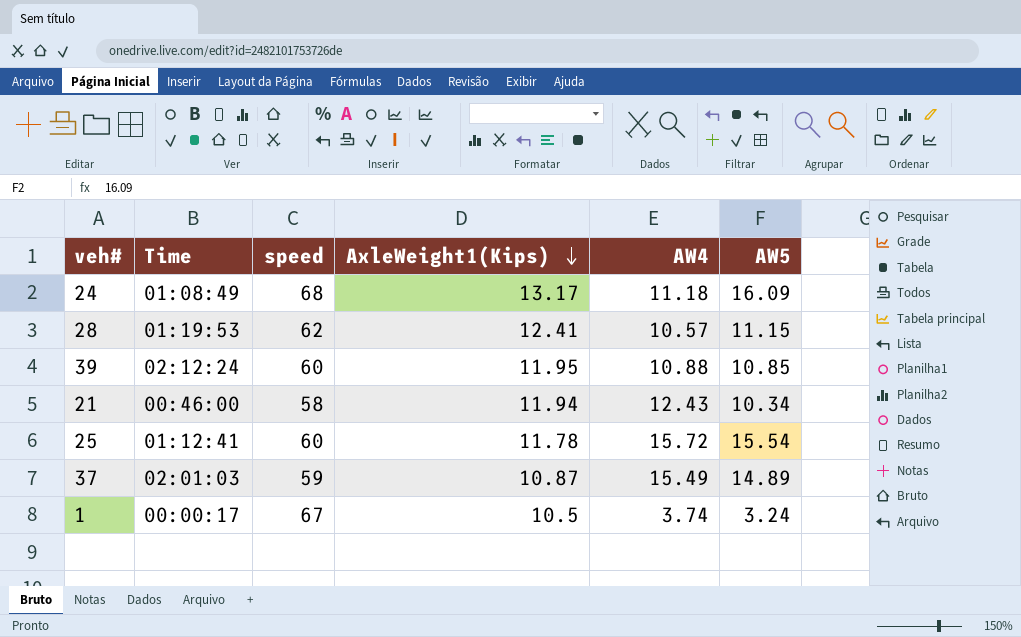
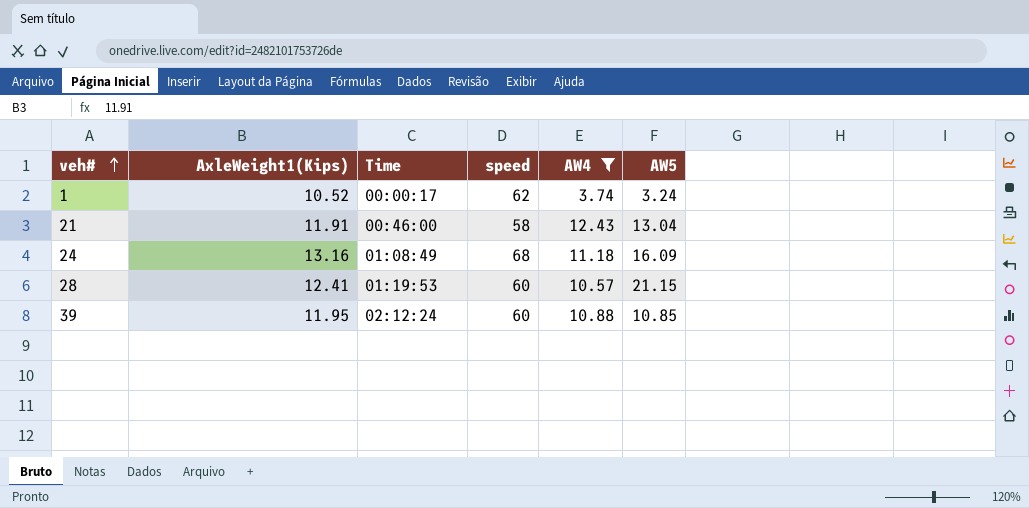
filter: none -> AW4 <= 12.43
row order: AxleWeight1(Kips) descending -> veh# ascending
column AxleWeight1(Kips) | position: 4 -> 2
1 | AxleWeight1(Kips): 10.5 -> 10.52
1 | speed: 67 -> 62
21 | AxleWeight1(Kips): 11.94 -> 11.91
21 | AW5: 10.34 -> 13.04
24 | AxleWeight1(Kips): 13.17 -> 13.16
28 | speed: 62 -> 60
28 | AW5: 11.15 -> 21.15

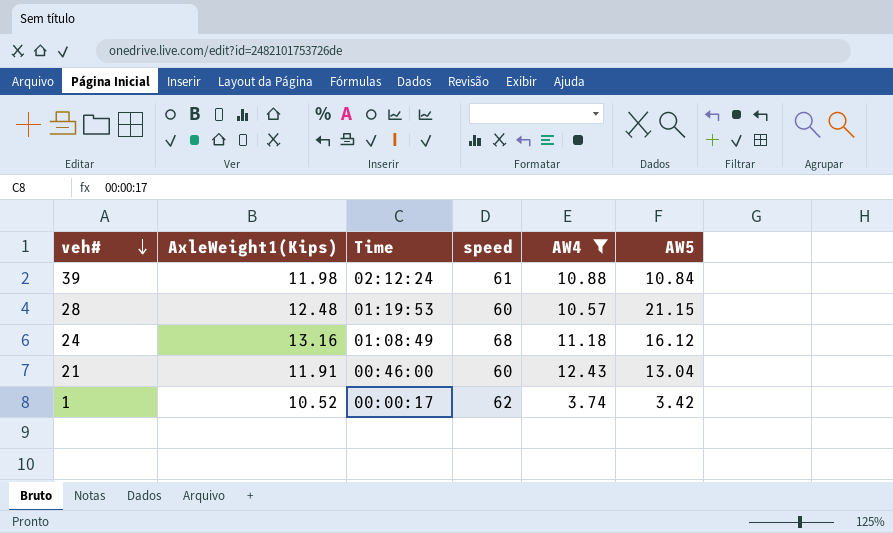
row order: veh# ascending -> veh# descending
39 | AxleWeight1(Kips): 11.95 -> 11.98
39 | speed: 60 -> 61
39 | AW5: 10.85 -> 10.84
28 | AxleWeight1(Kips): 12.41 -> 12.48
24 | AW5: 16.09 -> 16.12
21 | speed: 58 -> 60
1 | AW5: 3.24 -> 3.42

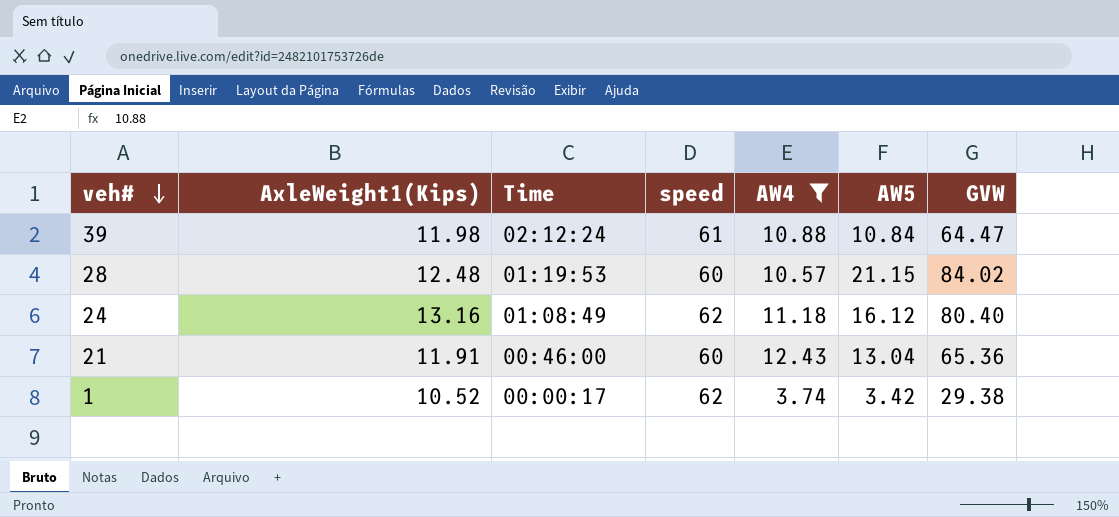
column GVW | position: none -> 7
24 | speed: 68 -> 62

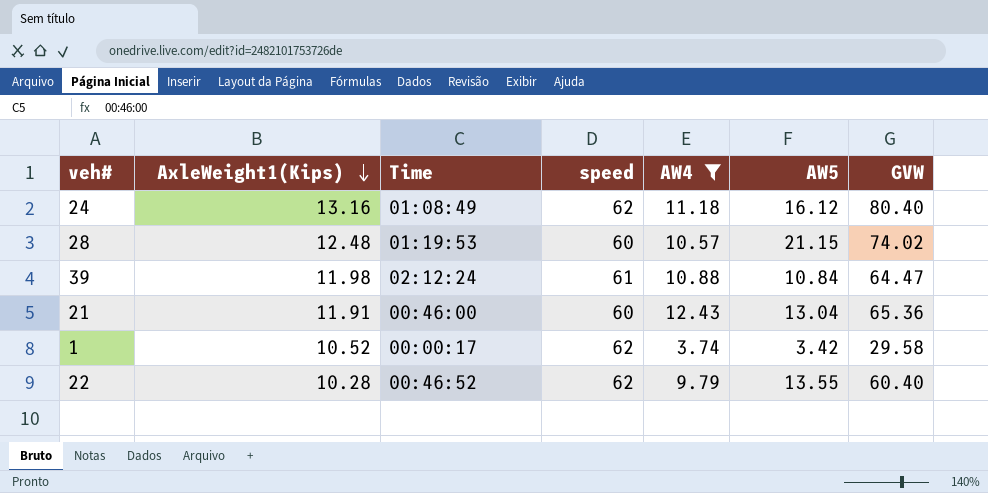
row order: veh# descending -> AxleWeight1(Kips) descending
28 | GVW: 84.02 -> 74.02
1 | GVW: 29.38 -> 29.58
row 22: none -> 10.28 | 00:46:52 | 62 | 9.79 | 13.55 | 60.40

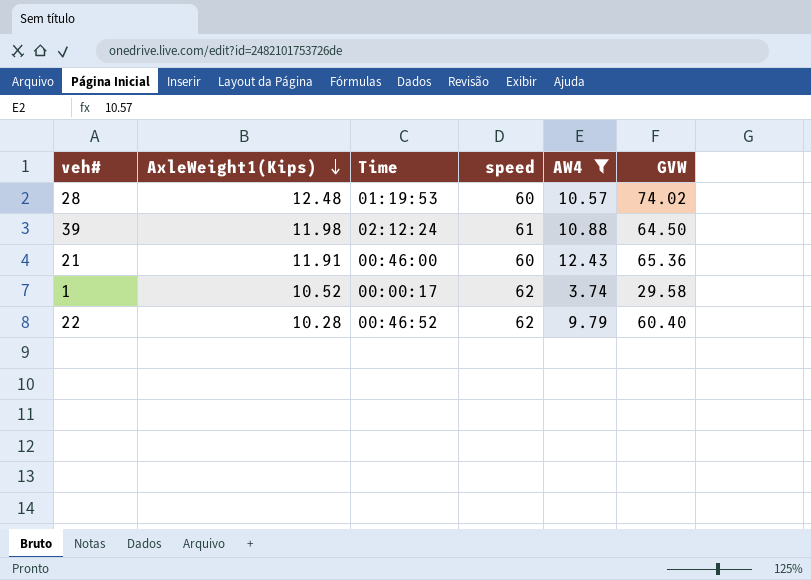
column AW5 | position: 6 -> none
row 24: 13.16 | 01:08:49 | 62 | 11.18 | 16.12 | 80.40 -> none
39 | GVW: 64.47 -> 64.50

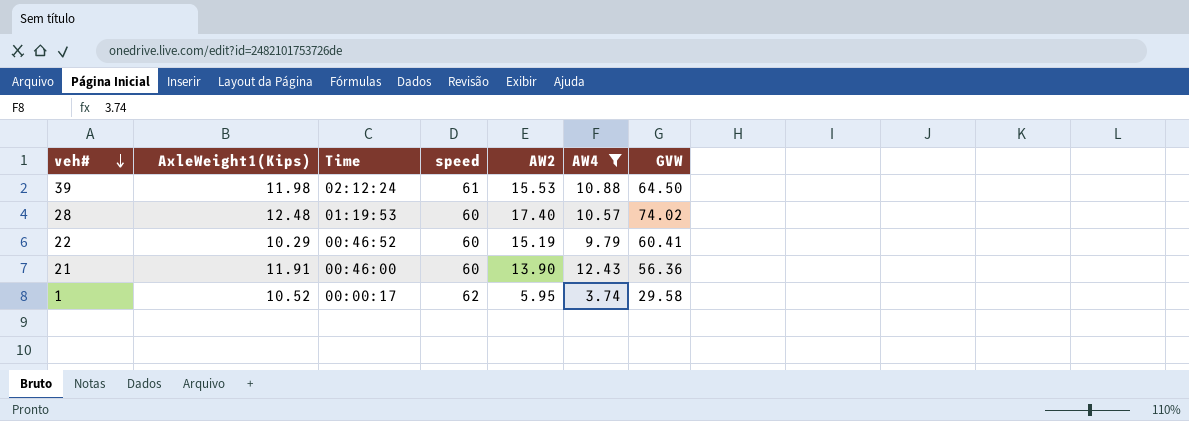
row order: AxleWeight1(Kips) descending -> veh# descending
column AW2 | position: none -> 5
22 | AxleWeight1(Kips): 10.28 -> 10.29
22 | speed: 62 -> 60
22 | GVW: 60.40 -> 60.41
21 | GVW: 65.36 -> 56.36

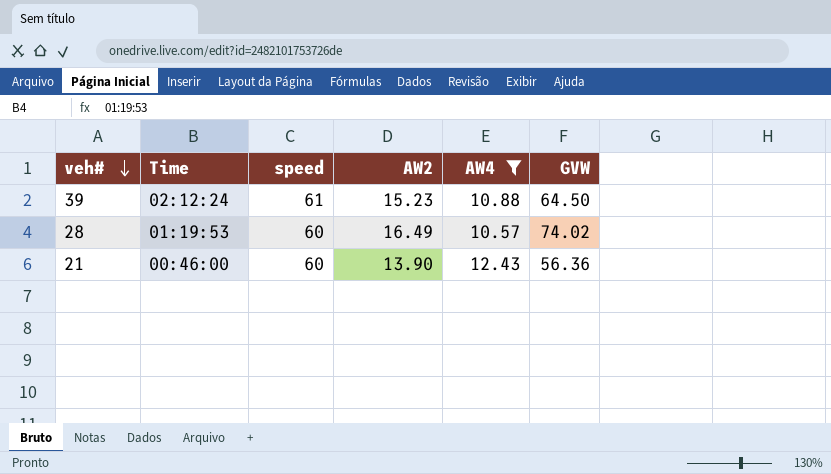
column AxleWeight1(Kips) | position: 2 -> none
row 22: 10.29 | 00:46:52 | 60 | 15.19 | 9.79 | 60.41 -> none
row 1: 10.52 | 00:00:17 | 62 | 5.95 | 3.74 | 29.58 -> none
39 | AW2: 15.53 -> 15.23
28 | AW2: 17.40 -> 16.49

